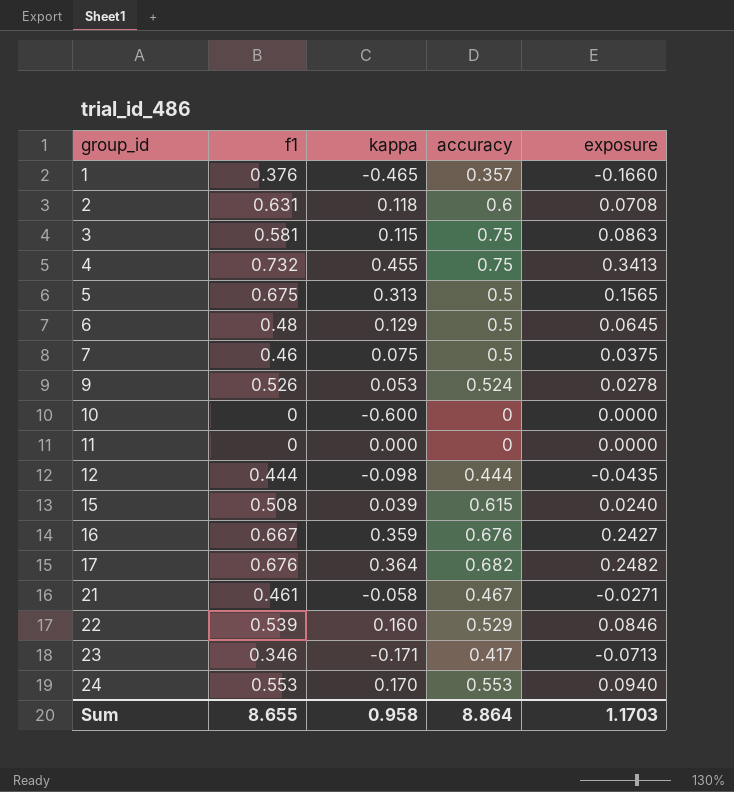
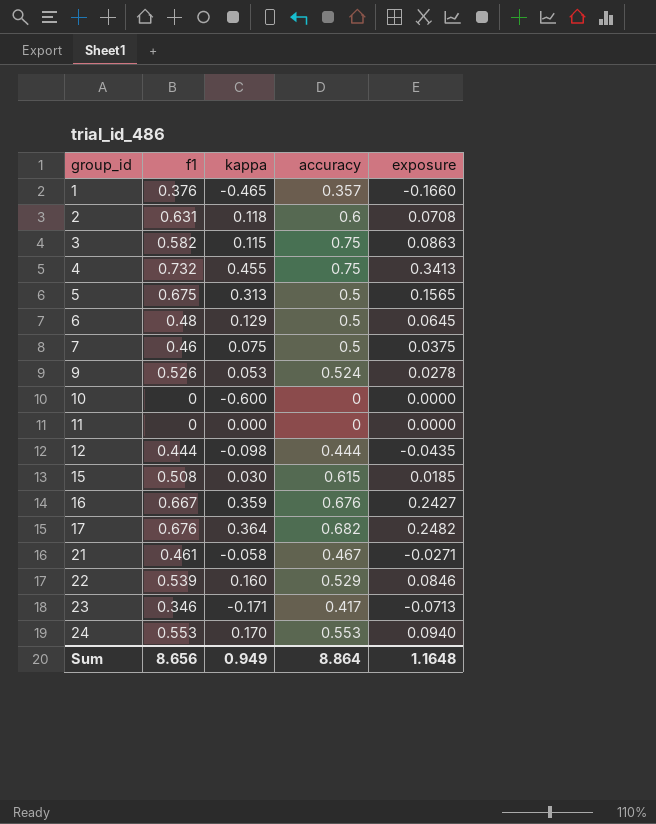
3 | f1: 0.581 -> 0.582
15 | kappa: 0.039 -> 0.030
15 | exposure: 0.0240 -> 0.0185
Sum | f1: 8.655 -> 8.656
Sum | kappa: 0.958 -> 0.949
Sum | exposure: 1.1703 -> 1.1648

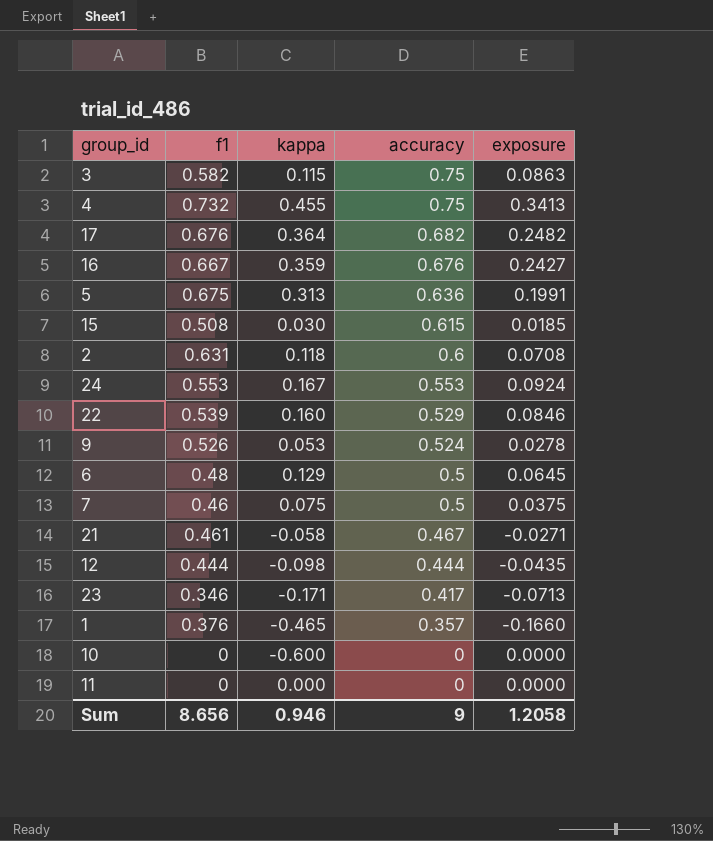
row order: group_id ascending -> accuracy descending
5 | accuracy: 0.5 -> 0.636
5 | exposure: 0.1565 -> 0.1991
24 | kappa: 0.170 -> 0.167
24 | exposure: 0.0940 -> 0.0924
Sum | kappa: 0.949 -> 0.946
Sum | accuracy: 8.864 -> 9
Sum | exposure: 1.1648 -> 1.2058

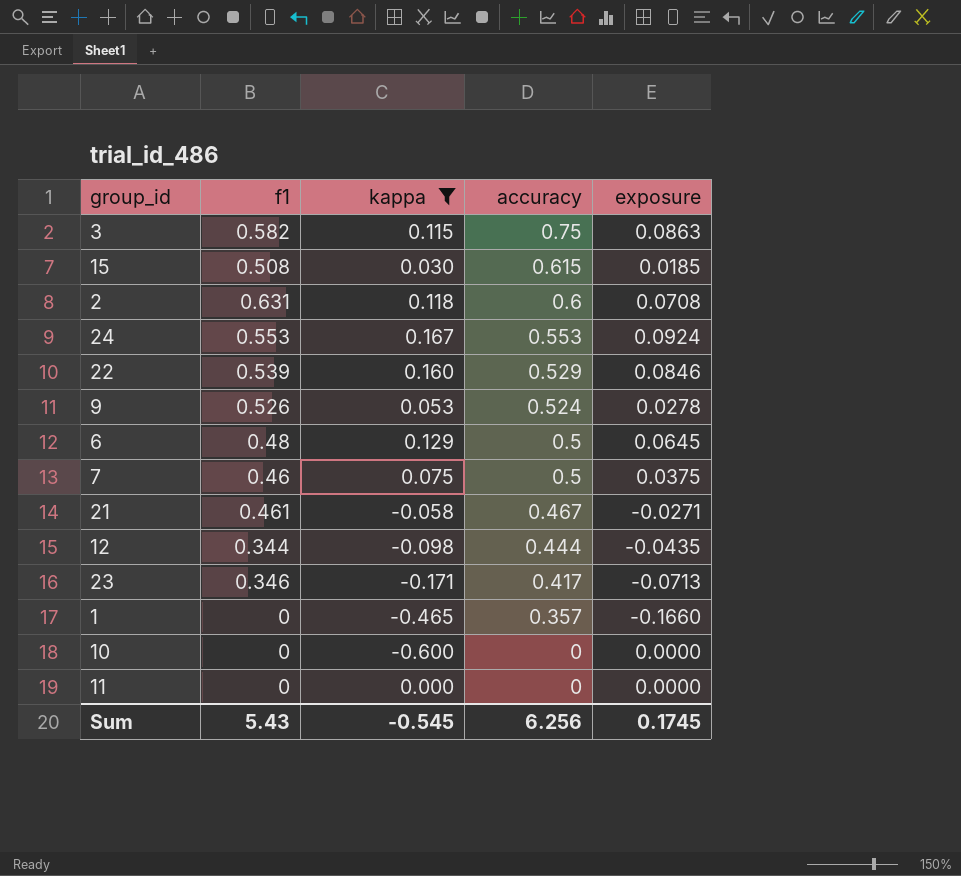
filter: none -> kappa <= 0.167
12 | f1: 0.444 -> 0.344
1 | f1: 0.376 -> 0
Sum | f1: 8.656 -> 5.43
Sum | kappa: 0.946 -> -0.545
Sum | accuracy: 9 -> 6.256
Sum | exposure: 1.2058 -> 0.1745

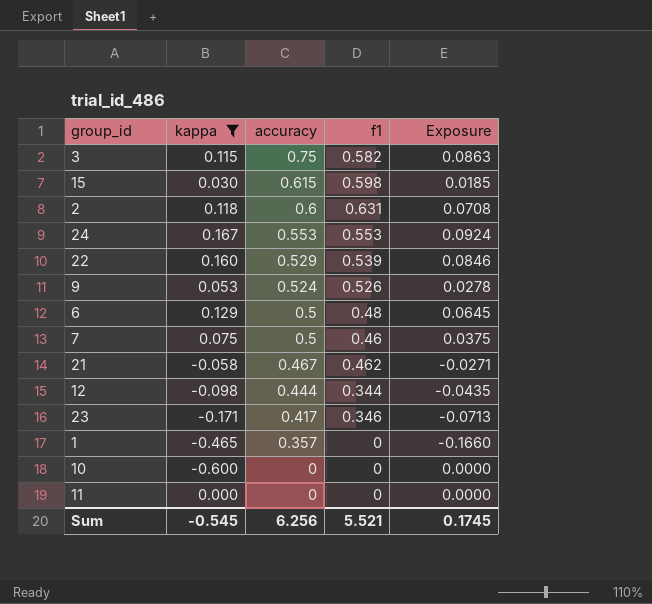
column f1 | position: 2 -> 4
column name: exposure -> Exposure
15 | f1: 0.508 -> 0.598
21 | f1: 0.461 -> 0.462
Sum | f1: 5.43 -> 5.521

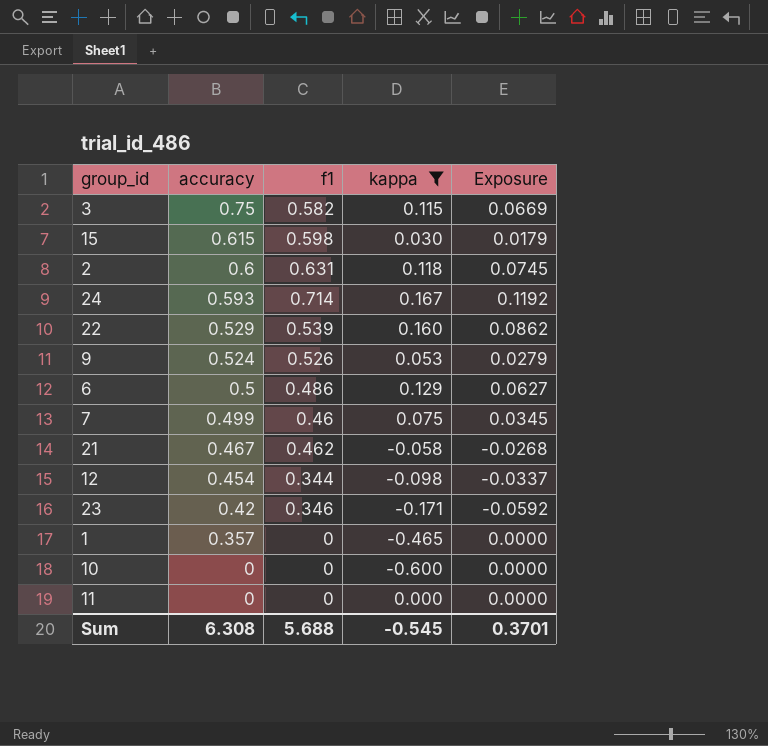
column kappa | position: 2 -> 4
column Exposure | formula: [kappa] * [accuracy] -> [f1] * [kappa]
24 | accuracy: 0.553 -> 0.593
24 | f1: 0.553 -> 0.714
6 | f1: 0.48 -> 0.486
7 | accuracy: 0.5 -> 0.499
12 | accuracy: 0.444 -> 0.454
23 | accuracy: 0.417 -> 0.42
Sum | accuracy: 6.256 -> 6.308
Sum | f1: 5.521 -> 5.688
Sum | Exposure: 0.1745 -> 0.3701

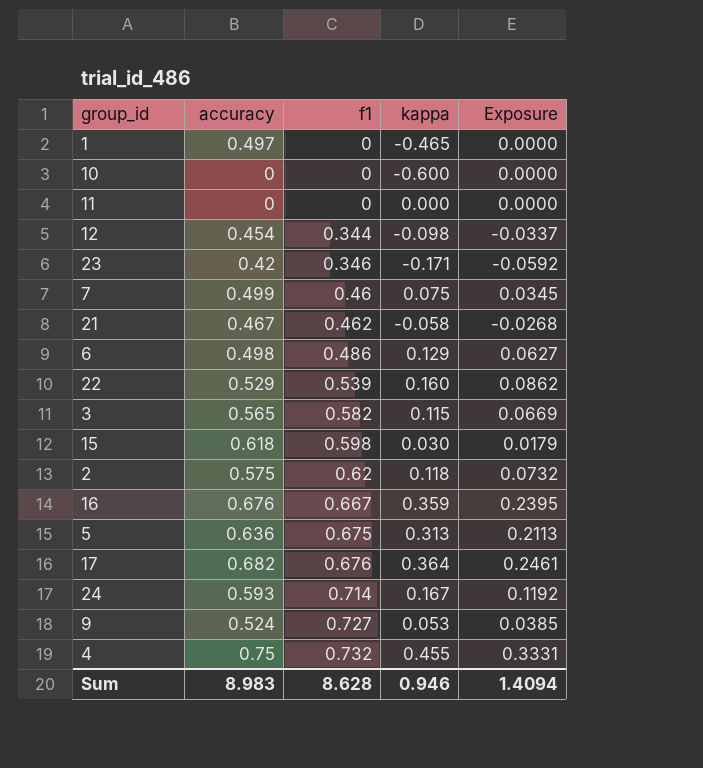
filter: kappa <= 0.167 -> none
row order: accuracy descending -> f1 ascending
1 | accuracy: 0.357 -> 0.497
6 | accuracy: 0.5 -> 0.498
3 | accuracy: 0.75 -> 0.565
15 | accuracy: 0.615 -> 0.618
2 | accuracy: 0.6 -> 0.575
2 | f1: 0.631 -> 0.62
2 | Exposure: 0.0745 -> 0.0732
9 | f1: 0.526 -> 0.727
9 | Exposure: 0.0279 -> 0.0385
Sum | accuracy: 6.308 -> 8.983
Sum | f1: 5.688 -> 8.628
Sum | kappa: -0.545 -> 0.946
Sum | Exposure: 0.3701 -> 1.4094

